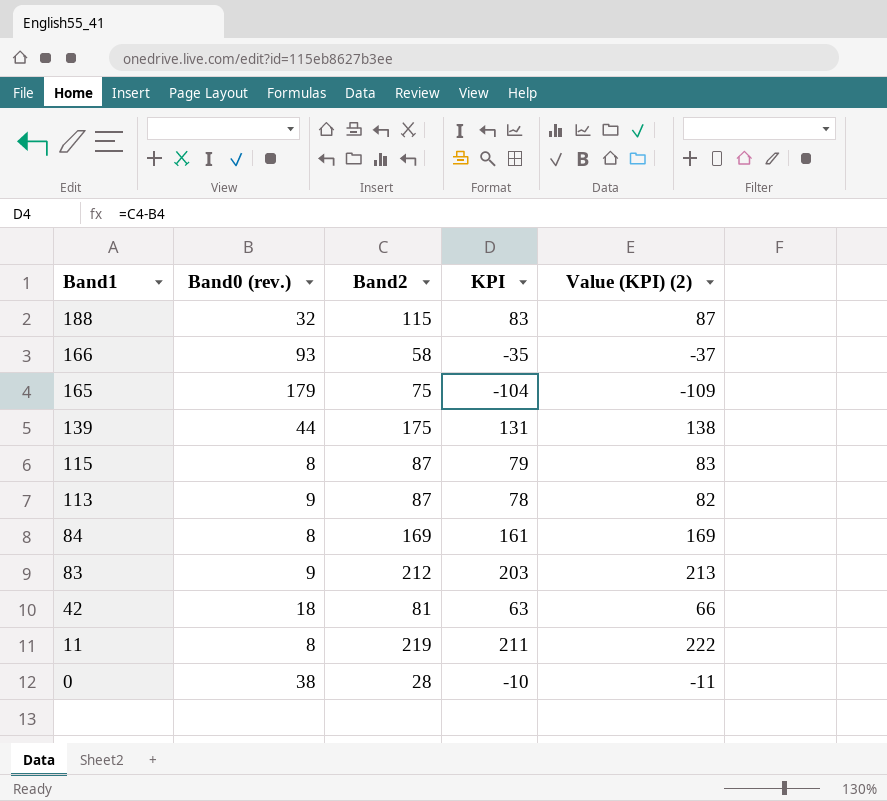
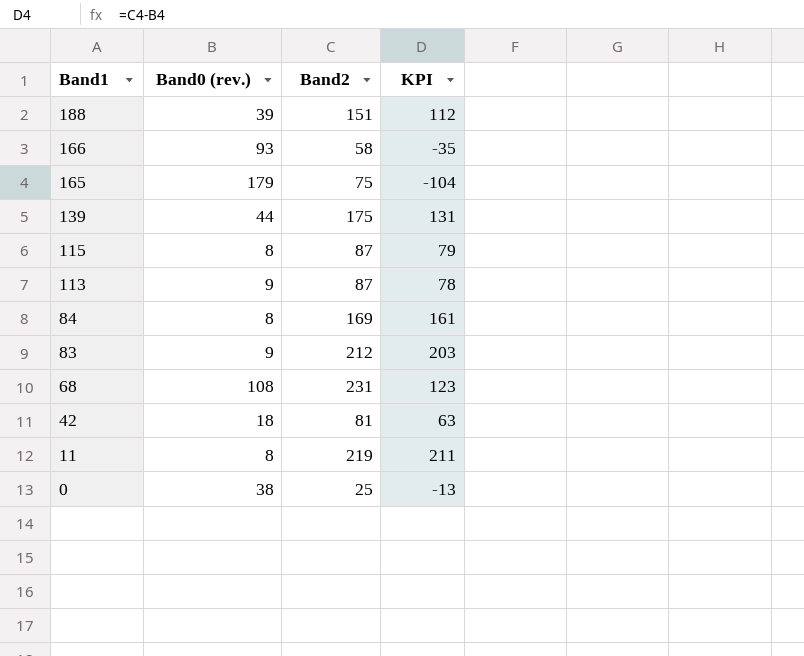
column Value (KPI) (2) | formula: [KPI] * 1.05 -> none
188 | Band0 (rev.): 32 -> 39
188 | Band2: 115 -> 151
188 | KPI: 83 -> 112
row 68: none -> 108 | 231 | 123
0 | Band2: 28 -> 25
0 | KPI: -10 -> -13

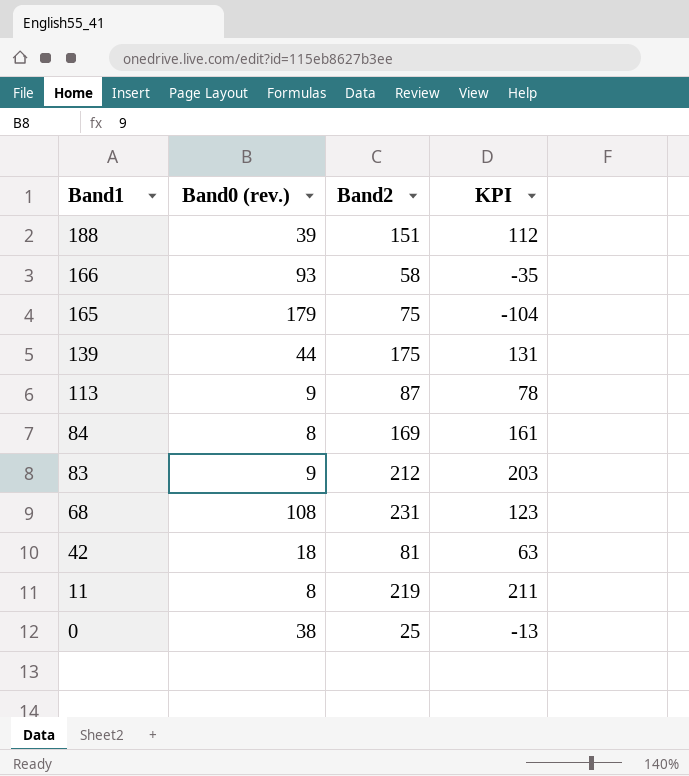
row 115: 8 | 87 | 79 -> none

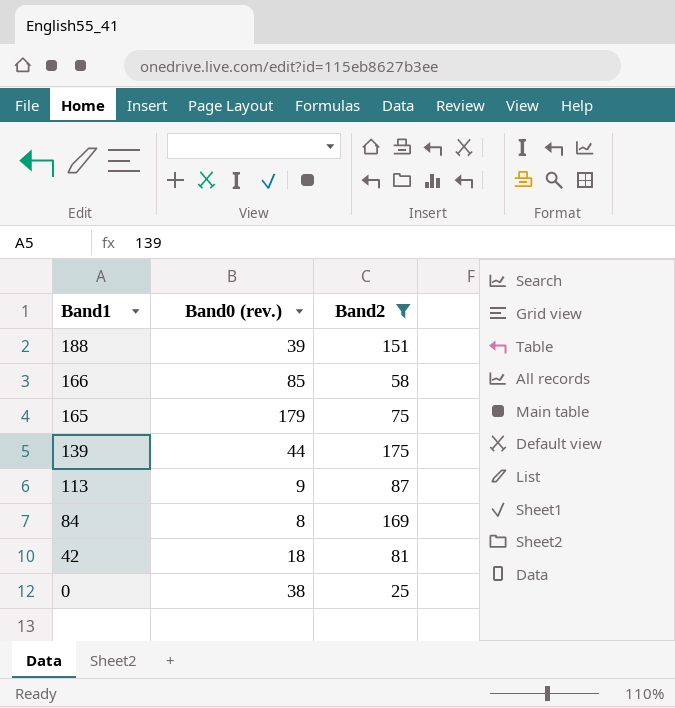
filter: none -> Band2 <= 175
column KPI | formula: [Band2] - [Band0 (rev.)] -> none
166 | Band0 (rev.): 93 -> 85

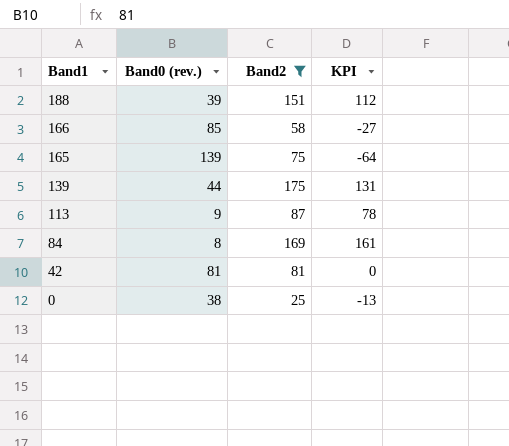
column KPI | formula: none -> [Band2] - [Band0 (rev.)]
165 | Band0 (rev.): 179 -> 139
42 | Band0 (rev.): 18 -> 81

